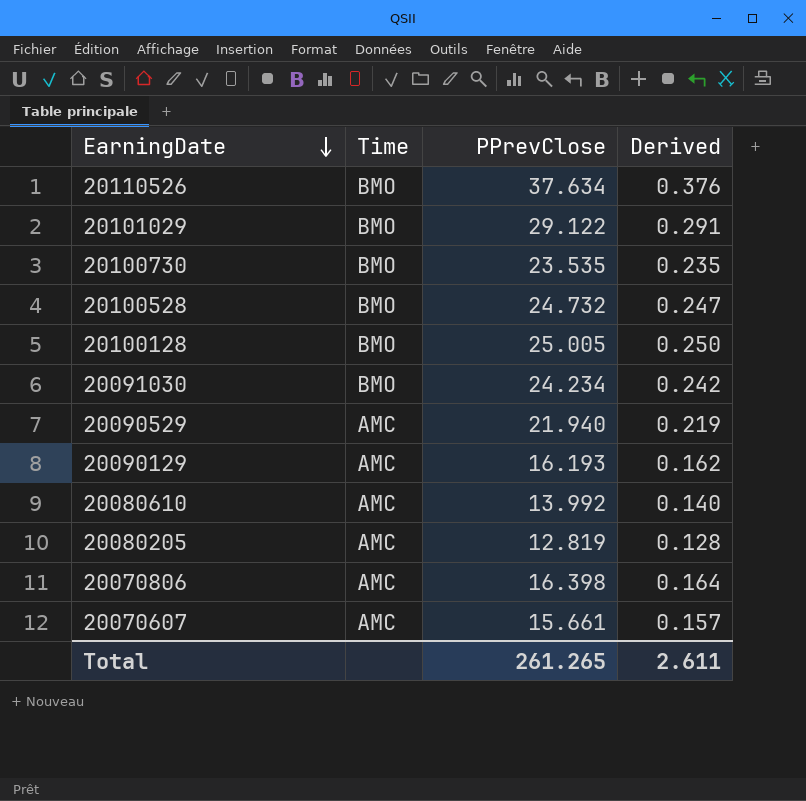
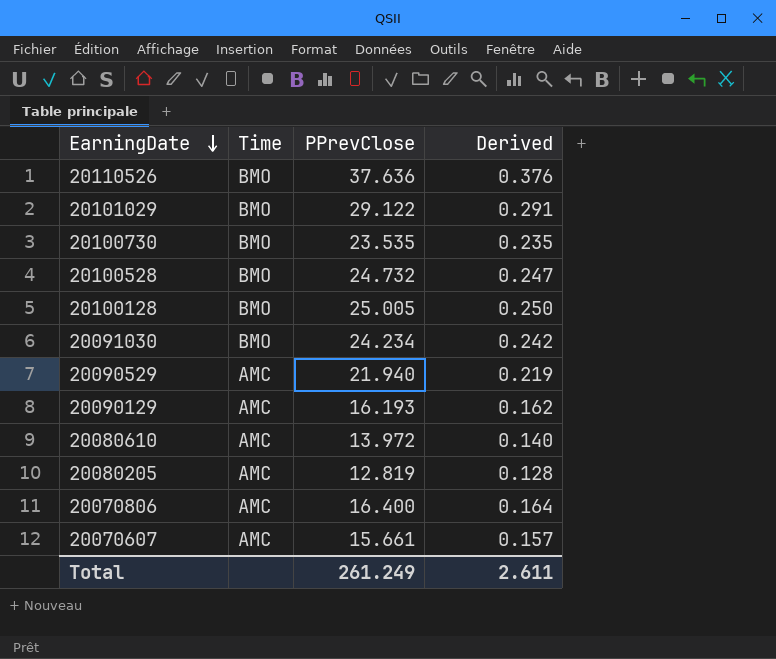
20110526 | PPrevClose: 37.634 -> 37.636
20080610 | PPrevClose: 13.992 -> 13.972
20070806 | PPrevClose: 16.398 -> 16.400
Total | PPrevClose: 261.265 -> 261.249

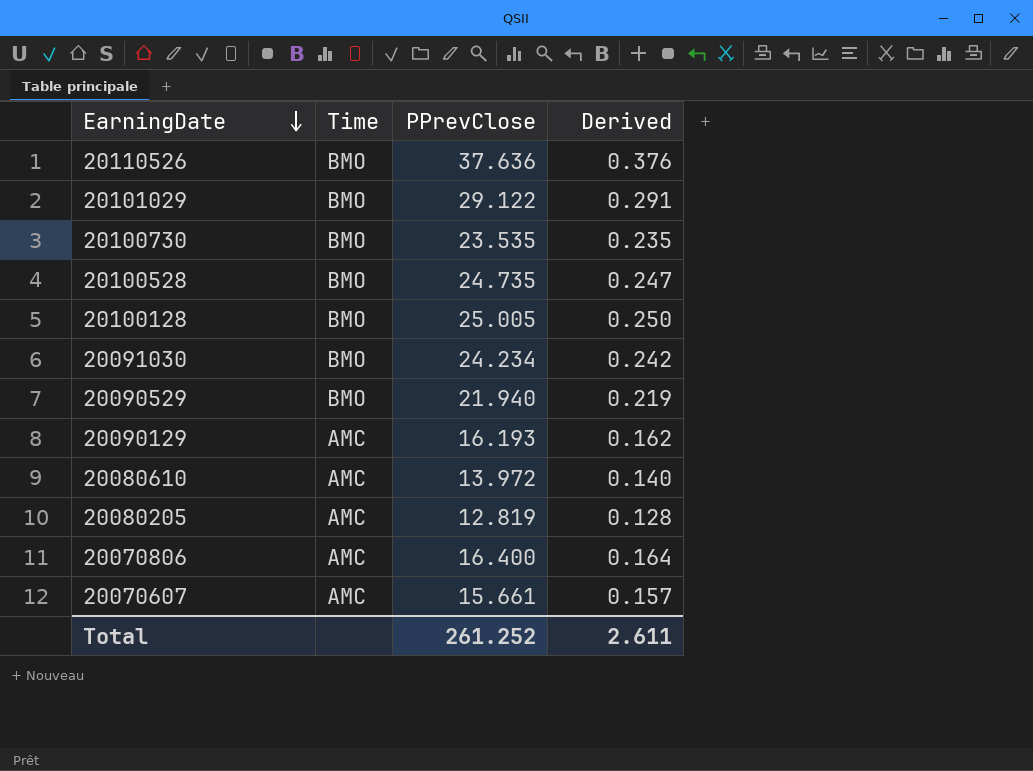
20100528 | PPrevClose: 24.732 -> 24.735
20090529 | Time: AMC -> BMO
Total | PPrevClose: 261.249 -> 261.252

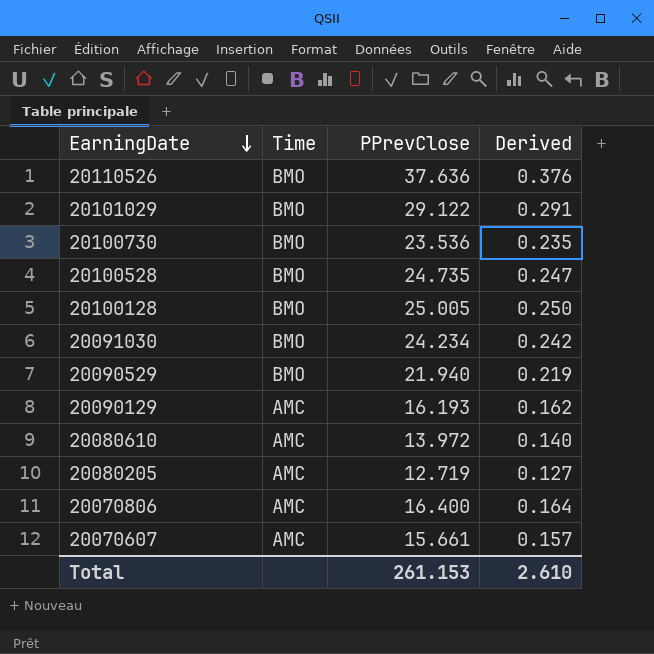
20100730 | PPrevClose: 23.535 -> 23.536
20080205 | PPrevClose: 12.819 -> 12.719
20080205 | Derived: 0.128 -> 0.127
Total | PPrevClose: 261.252 -> 261.153
Total | Derived: 2.611 -> 2.610

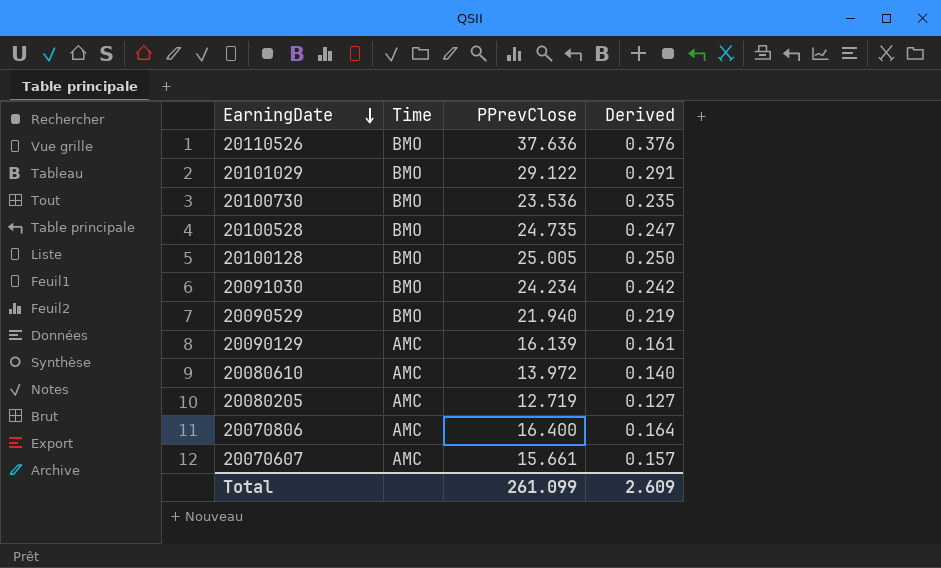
20090129 | PPrevClose: 16.193 -> 16.139
20090129 | Derived: 0.162 -> 0.161
Total | PPrevClose: 261.153 -> 261.099
Total | Derived: 2.610 -> 2.609

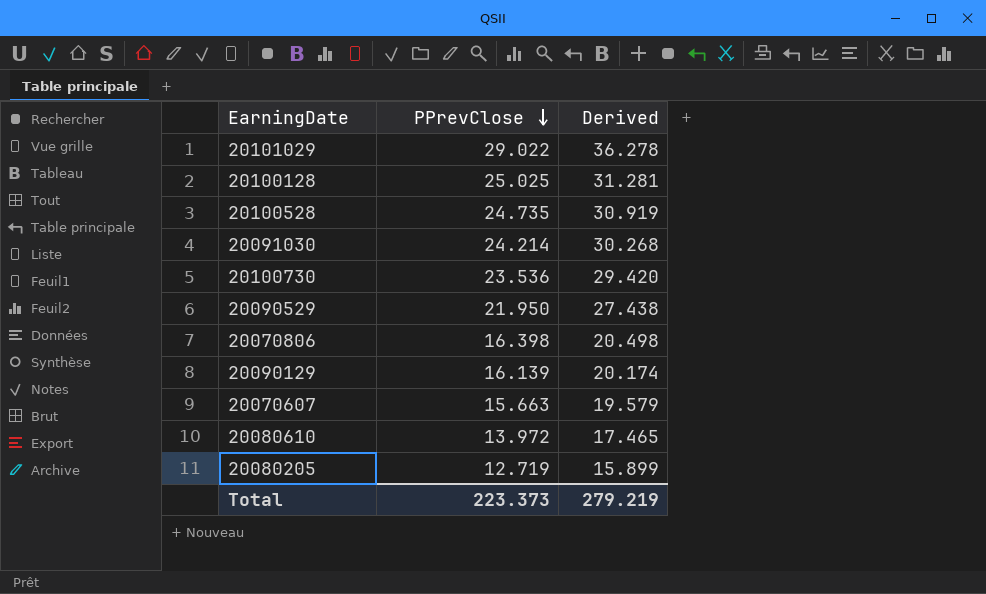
row order: EarningDate descending -> PPrevClose descending
column Time | position: 2 -> none
column Derived | formula: [PPrevClose] * 0.01 -> [PPrevClose] * 1.25
row 20110526: BMO | 37.636 | 0.376 -> none
20101029 | PPrevClose: 29.122 -> 29.022
20100128 | PPrevClose: 25.005 -> 25.025
20091030 | PPrevClose: 24.234 -> 24.214
20090529 | PPrevClose: 21.940 -> 21.950
20070806 | PPrevClose: 16.400 -> 16.398
20070607 | PPrevClose: 15.661 -> 15.663
Total | PPrevClose: 261.099 -> 223.373
Total | Derived: 2.609 -> 279.219

